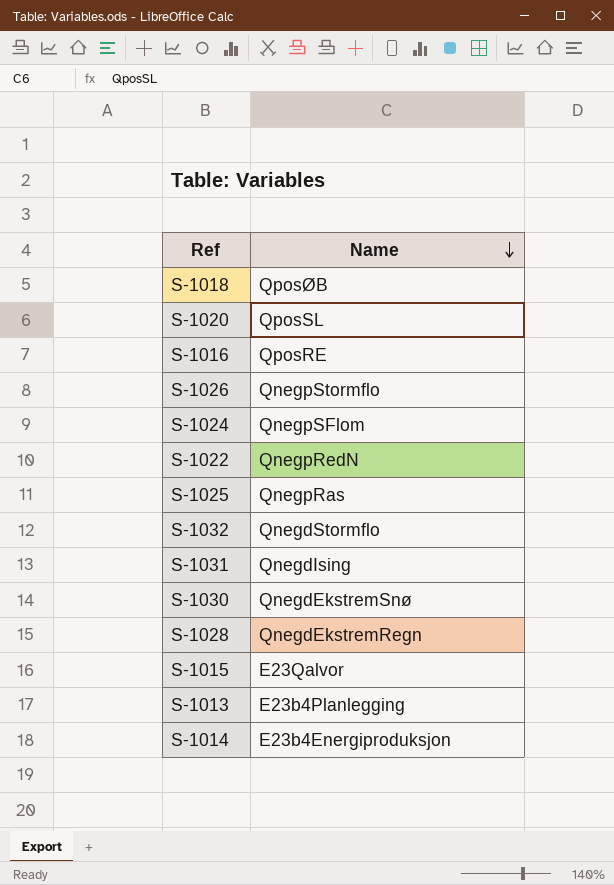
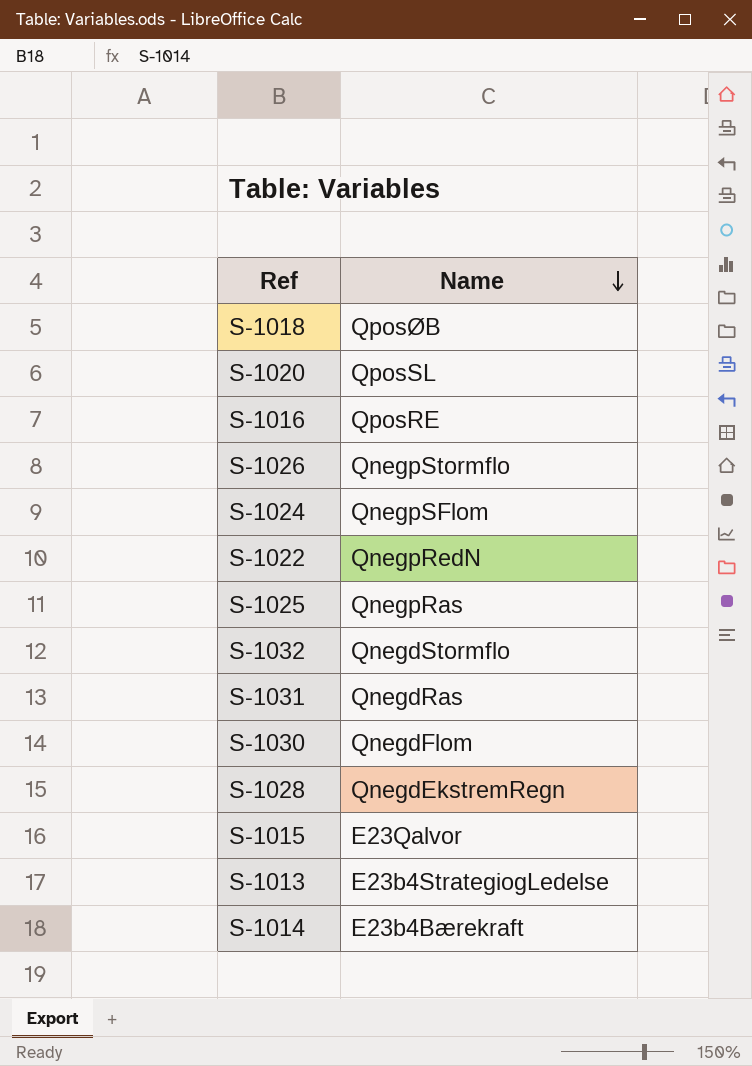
S-1031 | Name: QnegdIsing -> QnegdRas
S-1030 | Name: QnegdEkstremSnø -> QnegdFlom
S-1013 | Name: E23b4Planlegging -> E23b4StrategiogLedelse
S-1014 | Name: E23b4Energiproduksjon -> E23b4Bærekraft

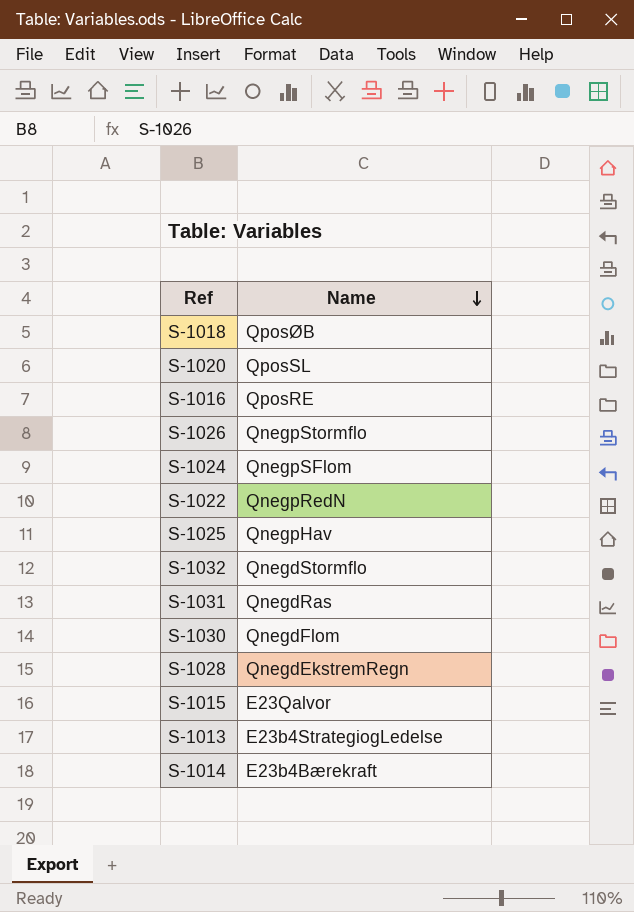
S-1025 | Name: QnegpRas -> QnegpHav

